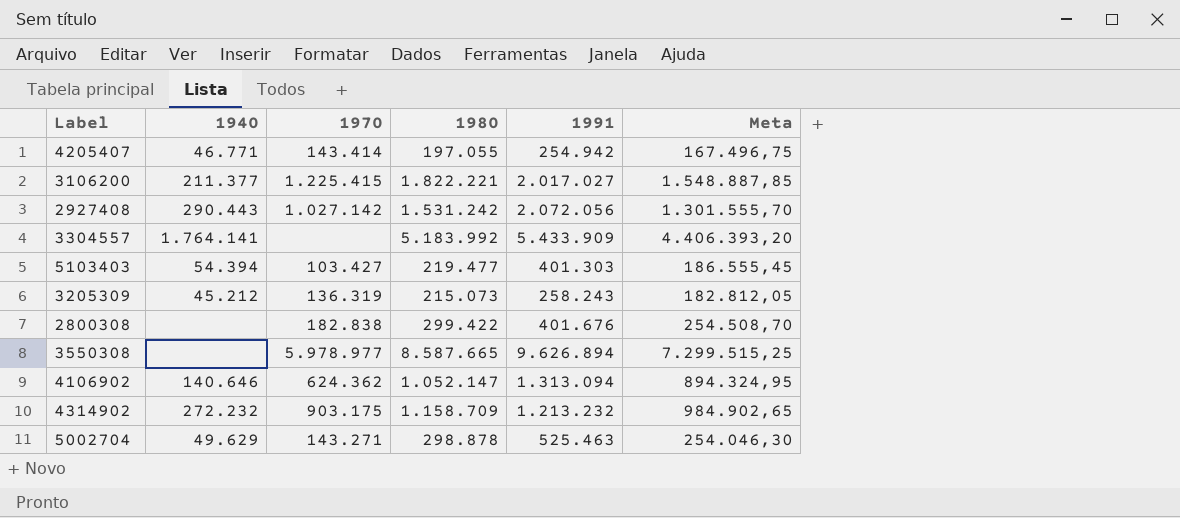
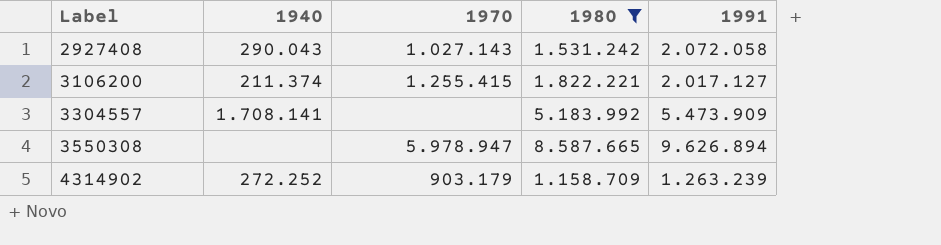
filter: none -> 1980 >= 1.158.709
row order: none -> Label ascending
column Meta | formula: [1980] * 0,85 -> none
2927408 | 1940: 290.443 -> 290.043
2927408 | 1970: 1.027.142 -> 1.027.143
2927408 | 1991: 2.072.056 -> 2.072.058
3106200 | 1940: 211.377 -> 211.374
3106200 | 1970: 1.225.415 -> 1.255.415
3106200 | 1991: 2.017.027 -> 2.017.127
3304557 | 1940: 1.764.141 -> 1.708.141
3304557 | 1991: 5.433.909 -> 5.473.909
3550308 | 1970: 5.978.977 -> 5.978.947
4314902 | 1940: 272.232 -> 272.252
4314902 | 1970: 903.175 -> 903.179
4314902 | 1991: 1.213.232 -> 1.263.239

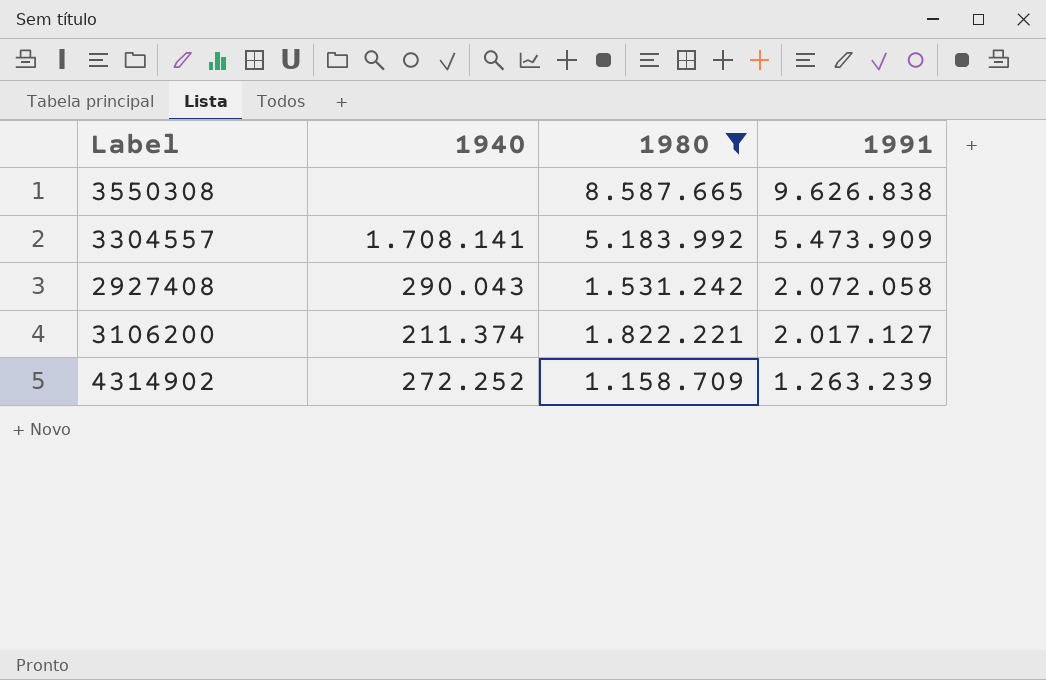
row order: Label ascending -> 1991 descending
column 1970 | position: 3 -> none
3550308 | 1991: 9.626.894 -> 9.626.838

